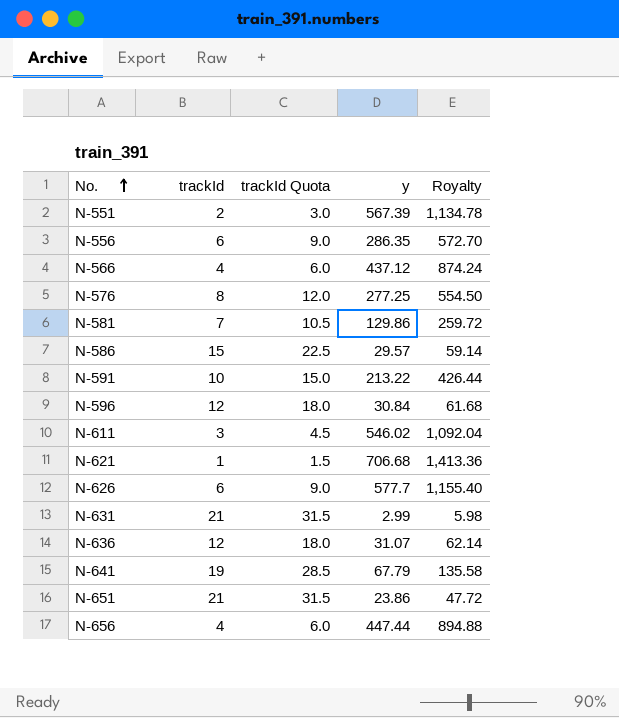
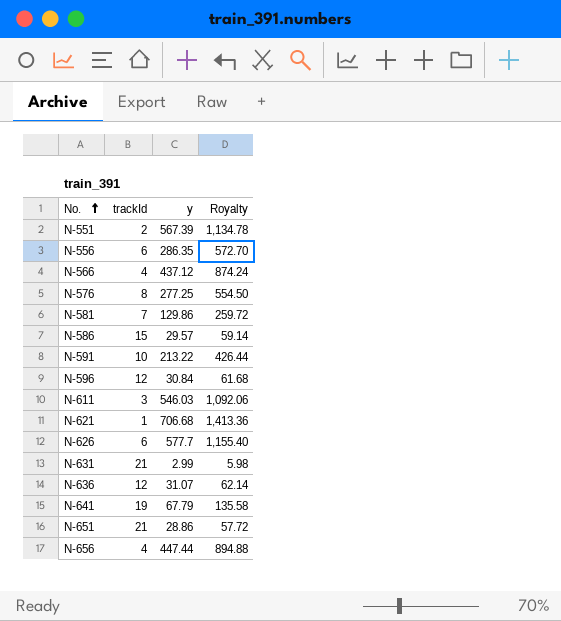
column trackId Quota | formula: [trackId] * 1.5 -> none
N-611 | y: 546.02 -> 546.03
N-611 | Royalty: 1,092.04 -> 1,092.06
N-651 | y: 23.86 -> 28.86
N-651 | Royalty: 47.72 -> 57.72

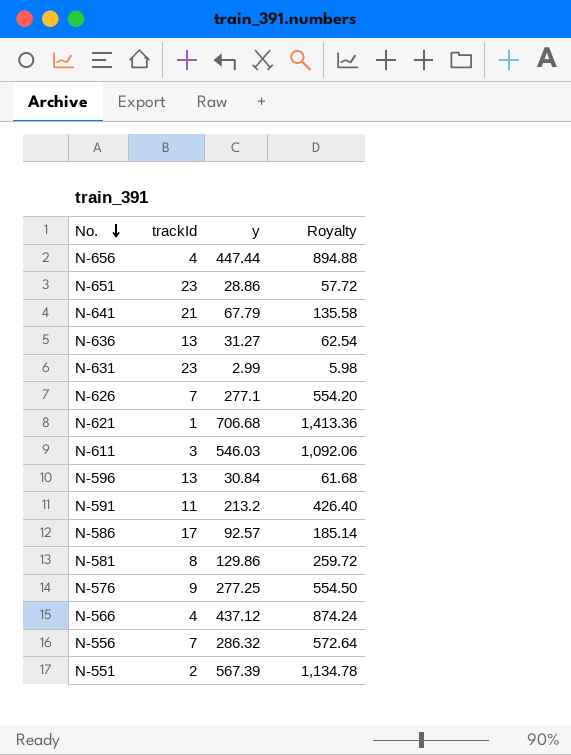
row order: No. ascending -> No. descending
N-651 | trackId: 21 -> 23
N-641 | trackId: 19 -> 21
N-636 | trackId: 12 -> 13
N-636 | y: 31.07 -> 31.27
N-636 | Royalty: 62.14 -> 62.54
N-631 | trackId: 21 -> 23
N-626 | trackId: 6 -> 7
N-626 | y: 577.7 -> 277.1
N-626 | Royalty: 1,155.40 -> 554.20
N-596 | trackId: 12 -> 13
N-591 | trackId: 10 -> 11
N-591 | y: 213.22 -> 213.2
N-591 | Royalty: 426.44 -> 426.40
N-586 | trackId: 15 -> 17
N-586 | y: 29.57 -> 92.57
N-586 | Royalty: 59.14 -> 185.14
N-581 | trackId: 7 -> 8
N-576 | trackId: 8 -> 9
N-556 | trackId: 6 -> 7
N-556 | y: 286.35 -> 286.32
N-556 | Royalty: 572.70 -> 572.64

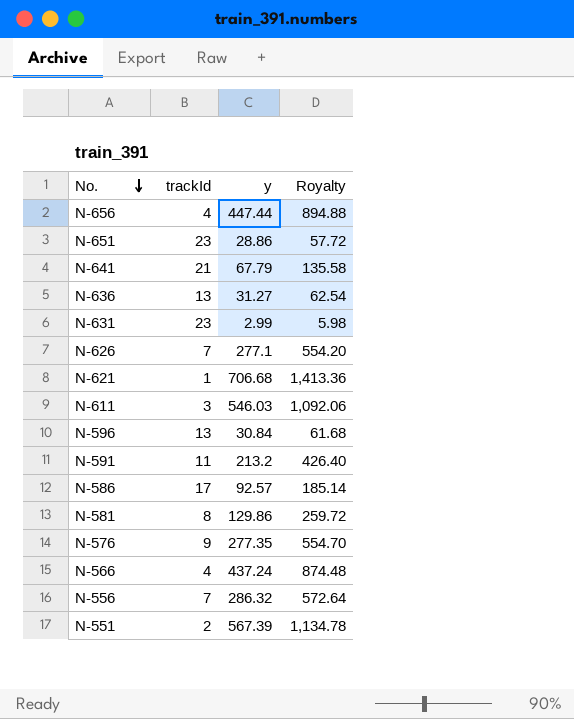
N-576 | y: 277.25 -> 277.35
N-576 | Royalty: 554.50 -> 554.70
N-566 | y: 437.12 -> 437.24
N-566 | Royalty: 874.24 -> 874.48

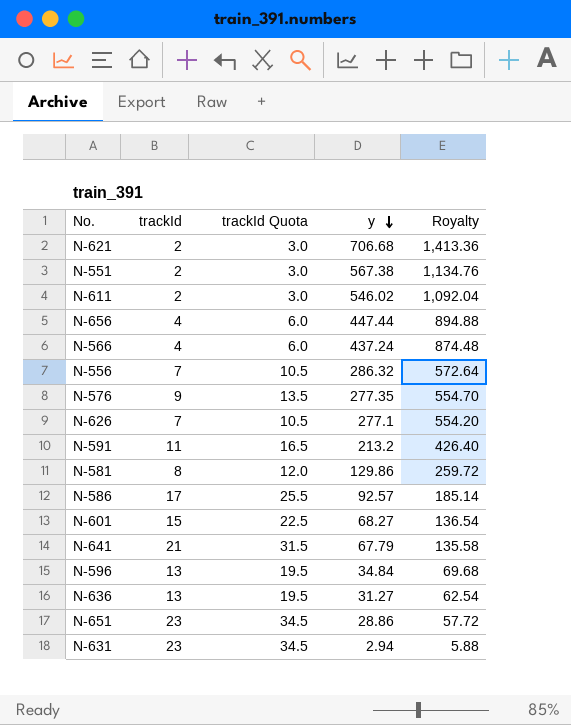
row order: No. descending -> y descending
column trackId Quota | formula: none -> [trackId] * 1.5
N-621 | trackId: 1 -> 2
N-551 | y: 567.39 -> 567.38
N-551 | Royalty: 1,134.78 -> 1,134.76
N-611 | trackId: 3 -> 2
N-611 | y: 546.03 -> 546.02
N-611 | Royalty: 1,092.06 -> 1,092.04
row N-601: none -> 15 | 22.5 | 68.27 | 136.54
N-596 | y: 30.84 -> 34.84
N-596 | Royalty: 61.68 -> 69.68
N-631 | y: 2.99 -> 2.94
N-631 | Royalty: 5.98 -> 5.88

